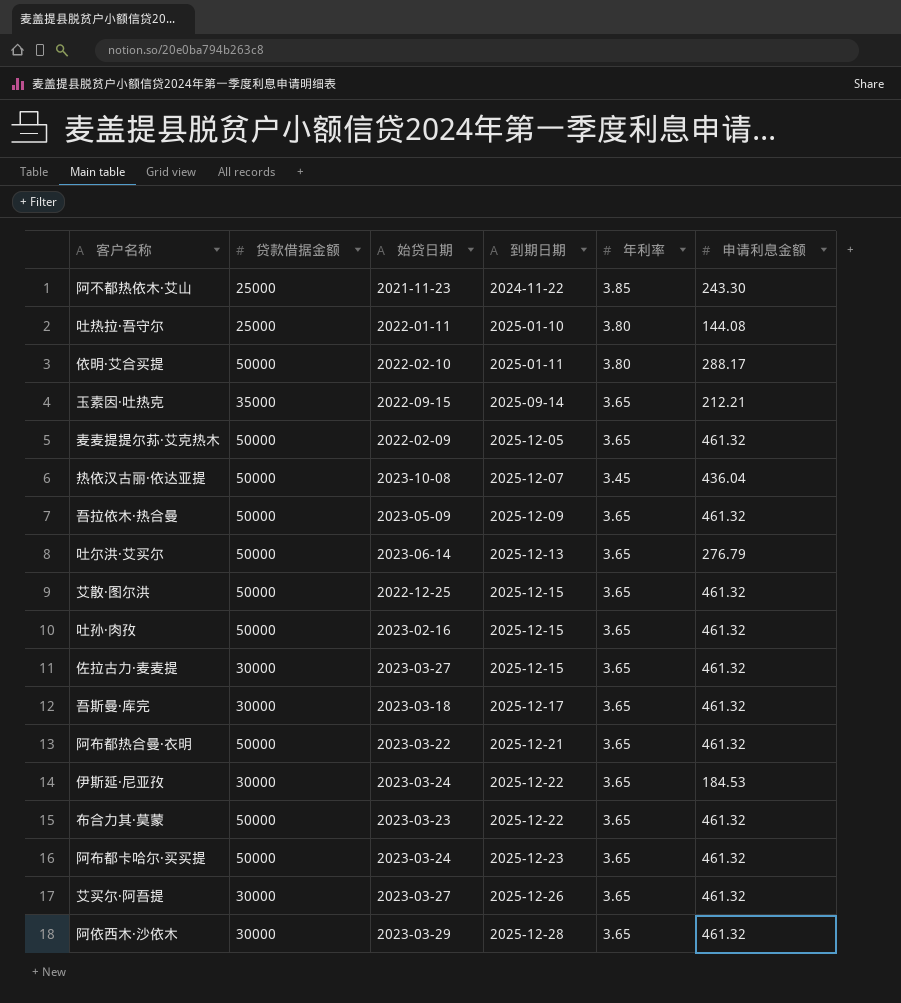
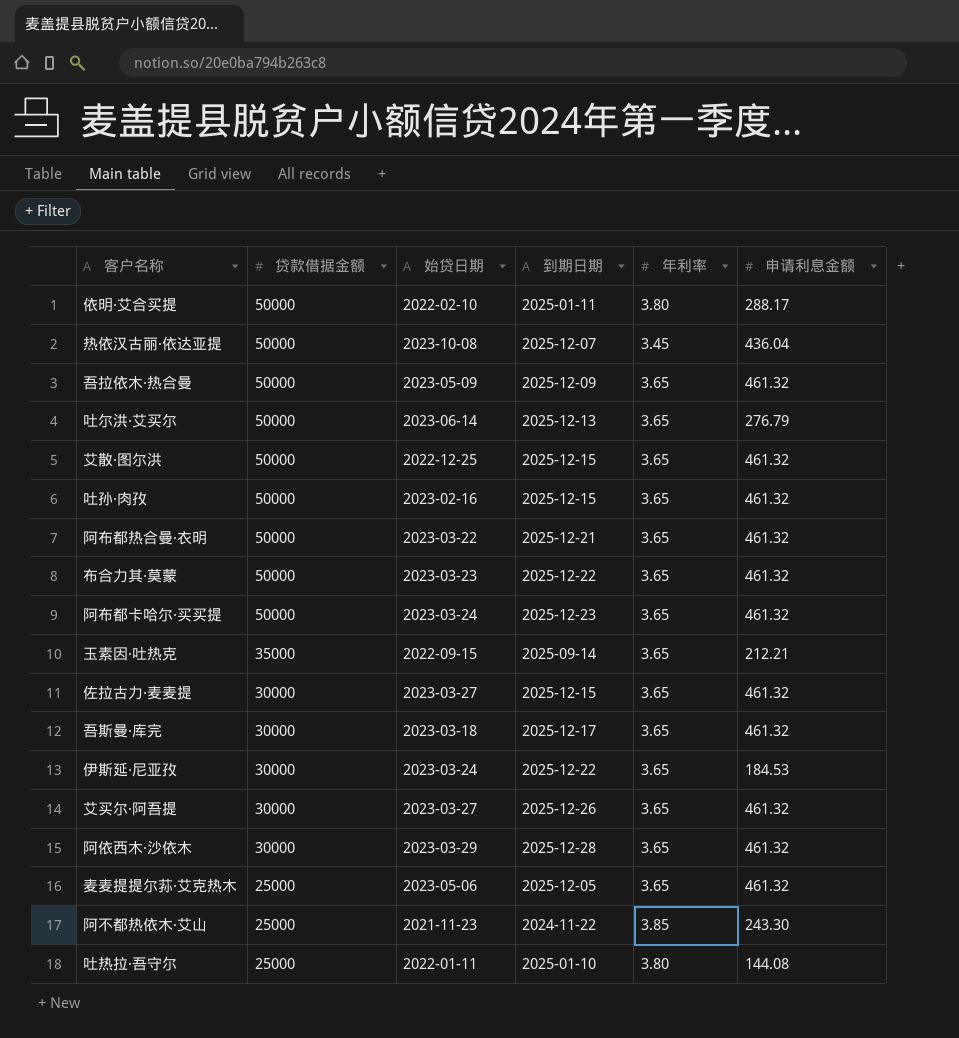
row order: 到期日期 ascending -> 贷款借据金额 descending
麦麦提提尔荪·艾克热木 | 贷款借据金额: 50000 -> 25000
麦麦提提尔荪·艾克热木 | 始贷日期: 2022-02-09 -> 2023-05-06

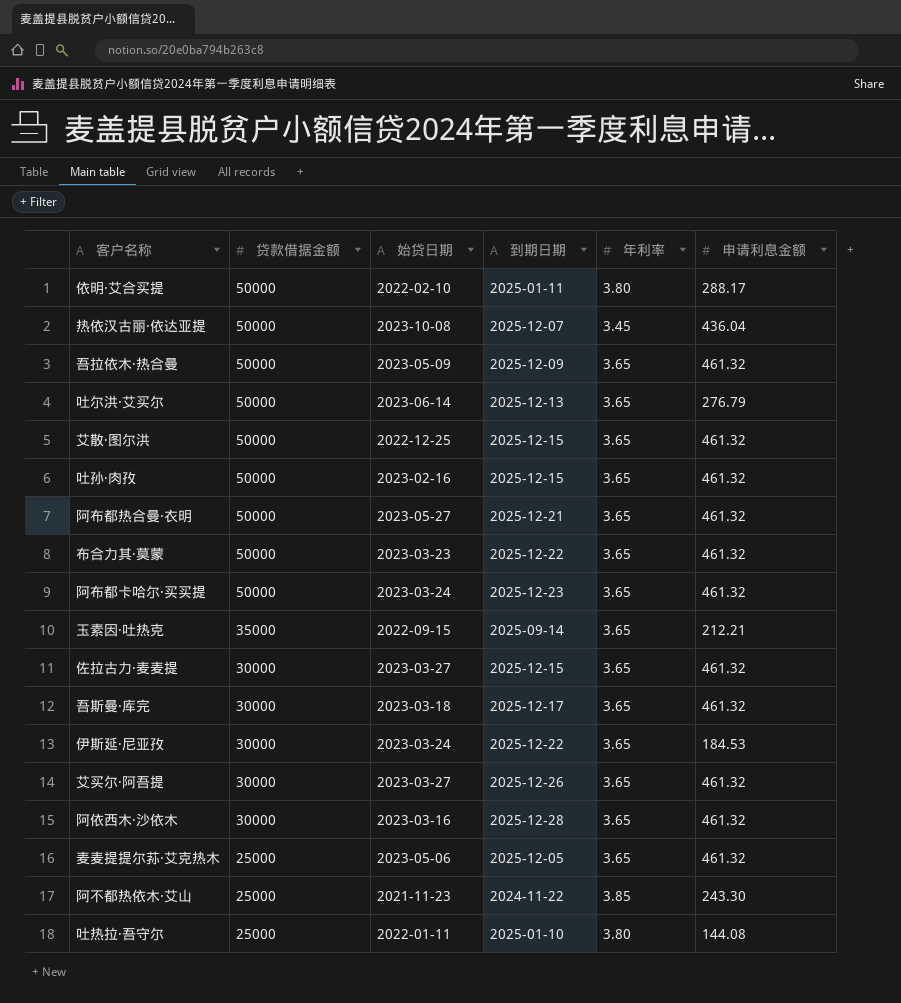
阿布都热合曼·衣明 | 始贷日期: 2023-03-22 -> 2023-05-27
阿依西木·沙依木 | 始贷日期: 2023-03-29 -> 2023-03-16

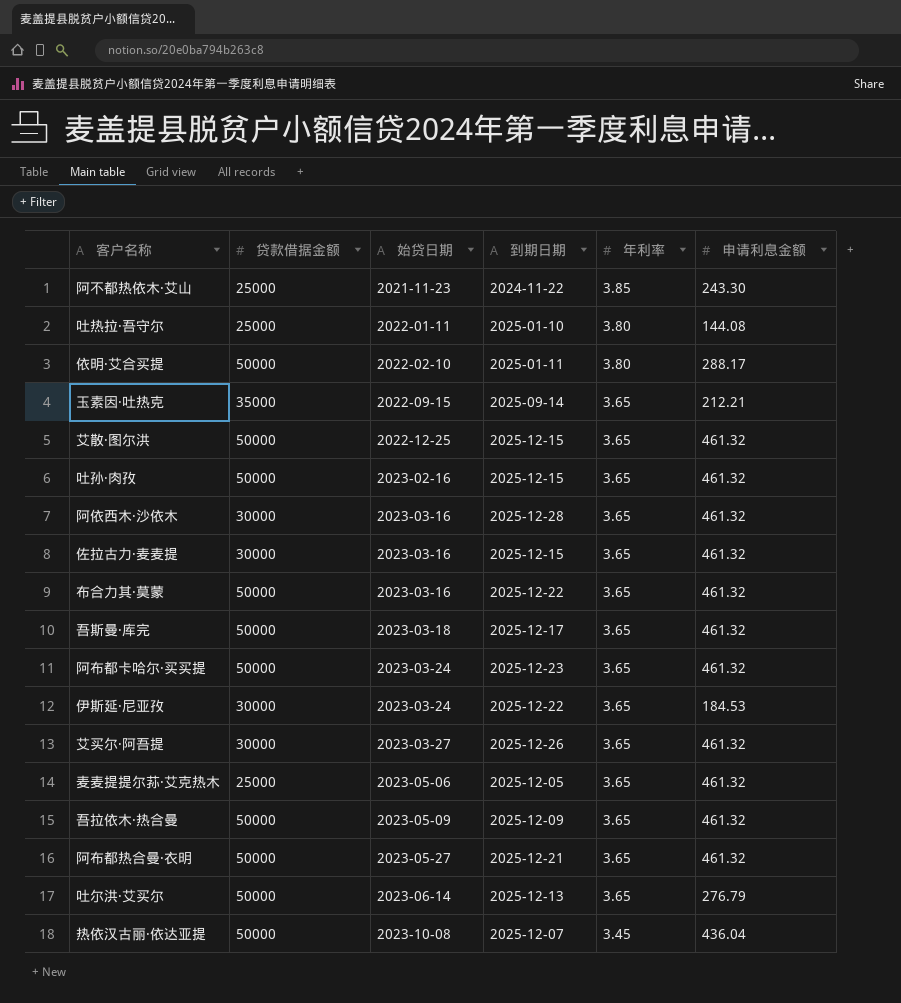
row order: 贷款借据金额 descending -> 始贷日期 ascending
佐拉古力·麦麦提 | 始贷日期: 2023-03-27 -> 2023-03-16
布合力其·莫蒙 | 始贷日期: 2023-03-23 -> 2023-03-16
吾斯曼·库完 | 贷款借据金额: 30000 -> 50000

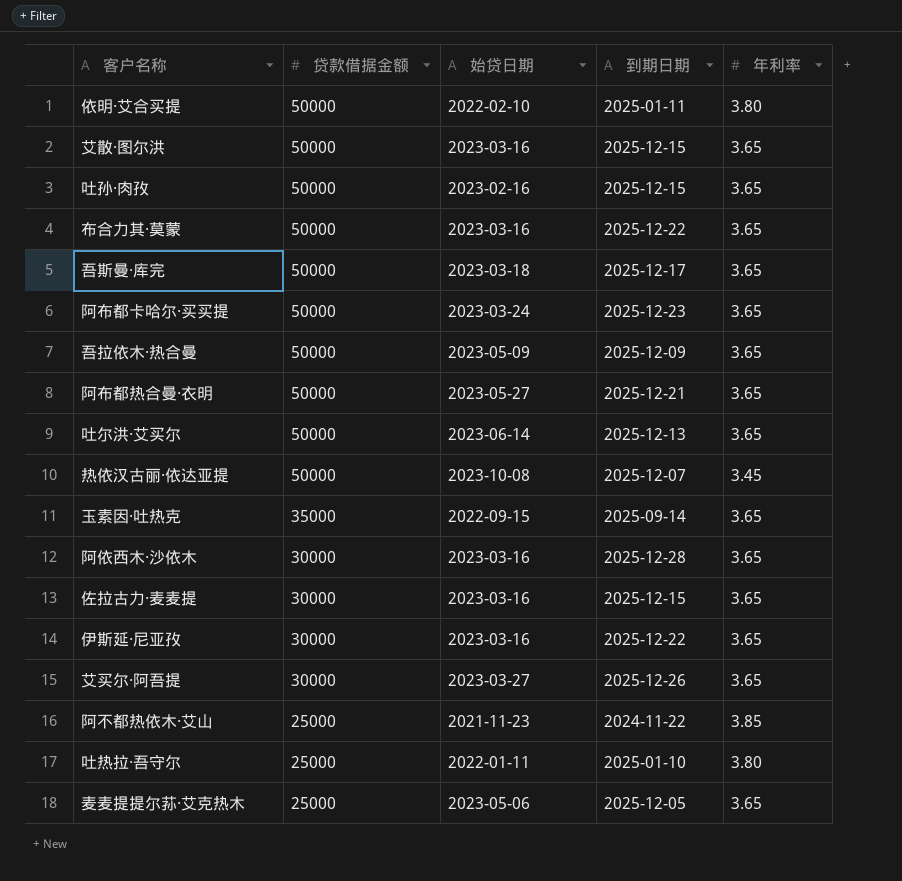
row order: 始贷日期 ascending -> 贷款借据金额 descending
column 申请利息金额 | position: 6 -> none
艾散·图尔洪 | 始贷日期: 2022-12-25 -> 2023-03-16
伊斯延·尼亚孜 | 始贷日期: 2023-03-24 -> 2023-03-16

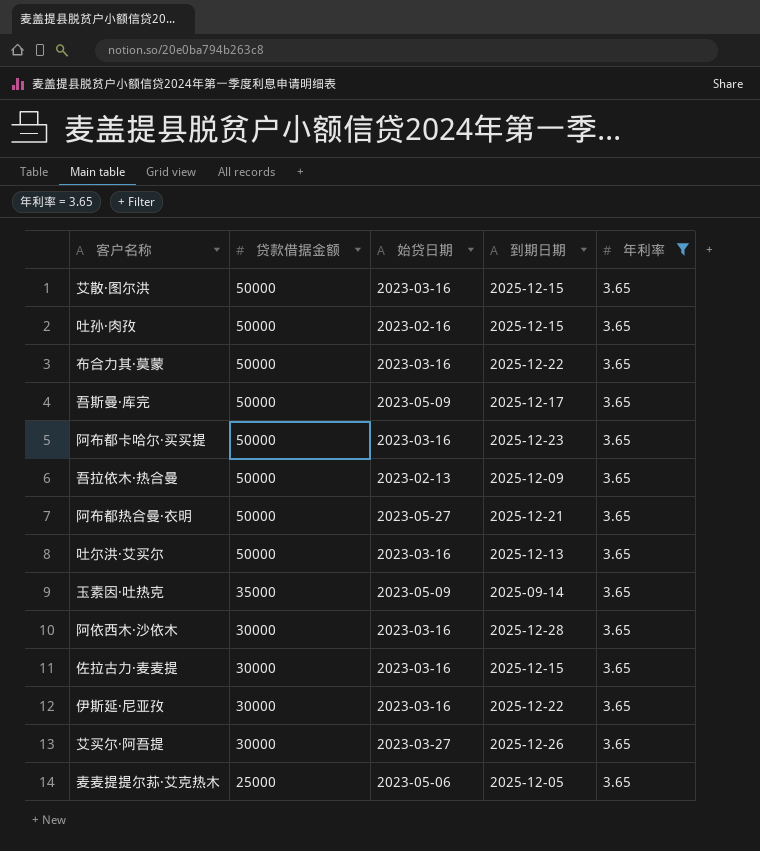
filter: none -> 年利率 = 3.65
吾斯曼·库完 | 始贷日期: 2023-03-18 -> 2023-05-09
阿布都卡哈尔·买买提 | 始贷日期: 2023-03-24 -> 2023-03-16
吾拉依木·热合曼 | 始贷日期: 2023-05-09 -> 2023-02-13
吐尔洪·艾买尔 | 始贷日期: 2023-06-14 -> 2023-03-16
玉素因·吐热克 | 始贷日期: 2022-09-15 -> 2023-05-09

